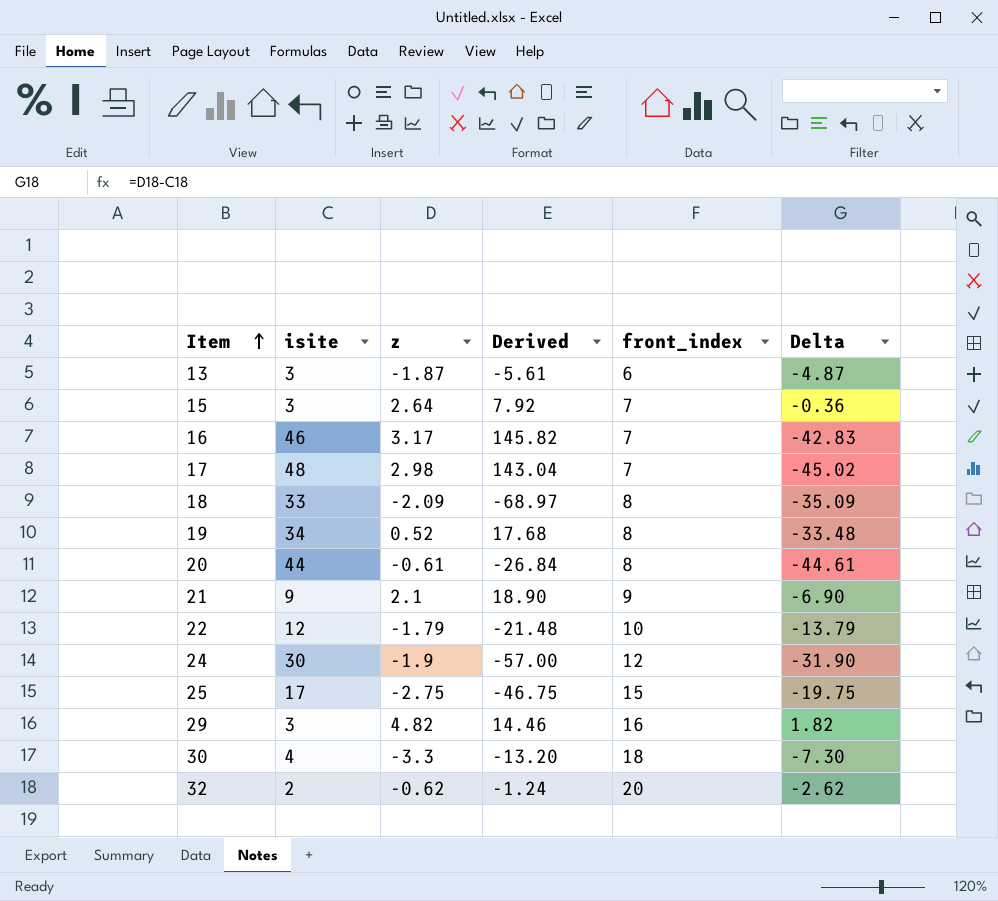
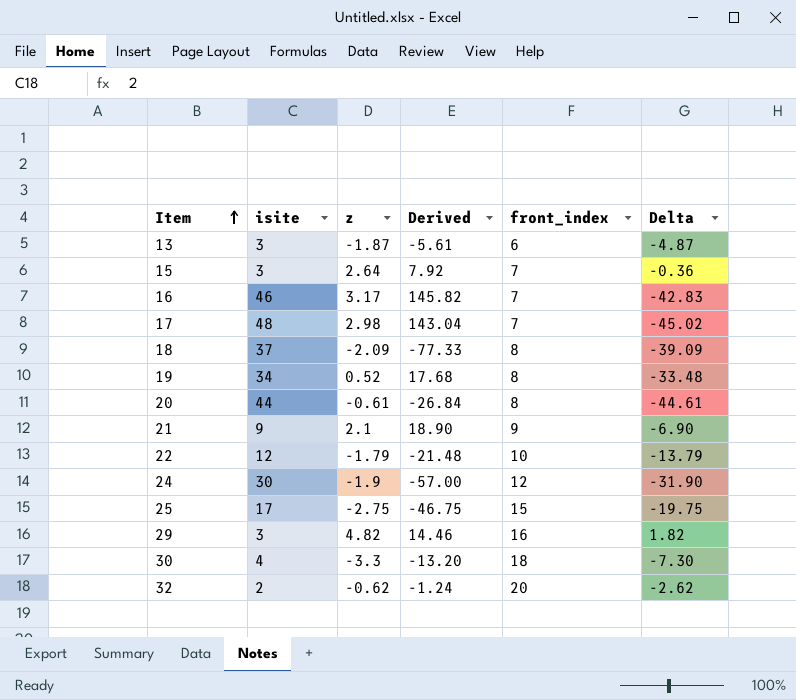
18 | isite: 33 -> 37
18 | Derived: -68.97 -> -77.33
18 | Delta: -35.09 -> -39.09

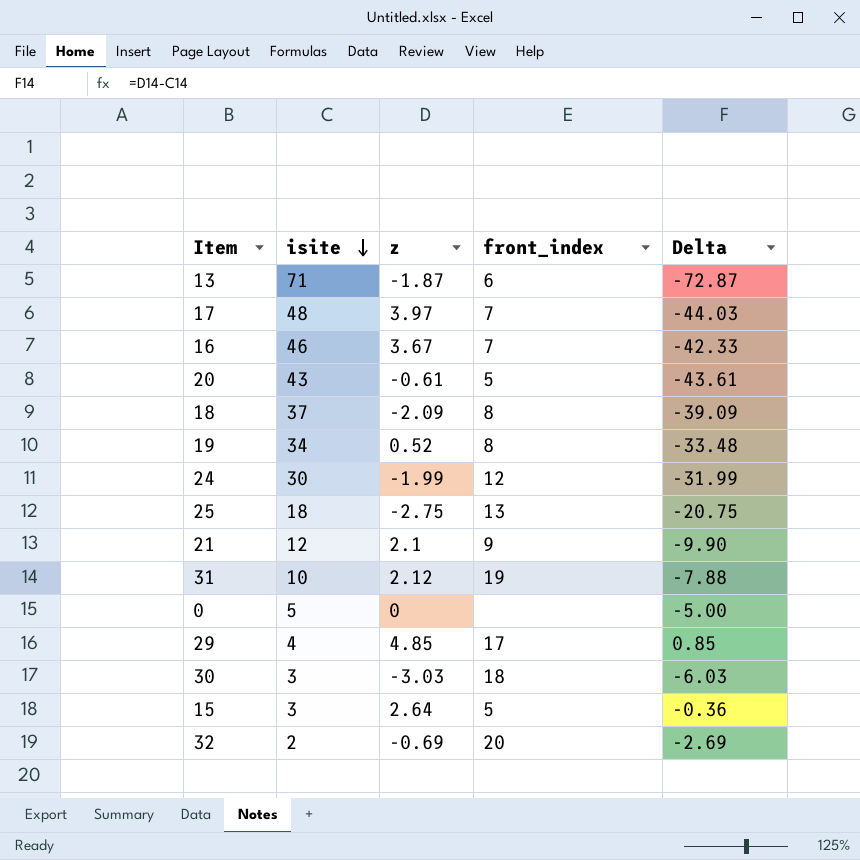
row order: Item ascending -> isite descending
column Derived | formula: [isite] * [z] -> none
row 22: 12 | -1.79 | -21.48 | 10 | -13.79 -> none
13 | isite: 3 -> 71
13 | Delta: -4.87 -> -72.87
17 | z: 2.98 -> 3.97
17 | Delta: -45.02 -> -44.03
16 | z: 3.17 -> 3.67
16 | Delta: -42.83 -> -42.33
20 | isite: 44 -> 43
20 | front_index: 8 -> 5
20 | Delta: -44.61 -> -43.61
24 | z: -1.9 -> -1.99
24 | Delta: -31.90 -> -31.99
25 | isite: 17 -> 18
25 | front_index: 15 -> 13
25 | Delta: -19.75 -> -20.75
21 | isite: 9 -> 12
21 | Delta: -6.90 -> -9.90
row 31: none -> 10 | 2.12 | 19 | -7.88
row 0: none -> 5 | 0 | none | -5.00
29 | isite: 3 -> 4
29 | z: 4.82 -> 4.85
29 | front_index: 16 -> 17
29 | Delta: 1.82 -> 0.85
30 | isite: 4 -> 3
30 | z: -3.3 -> -3.03
30 | Delta: -7.30 -> -6.03
15 | front_index: 7 -> 5
32 | z: -0.62 -> -0.69
32 | Delta: -2.62 -> -2.69

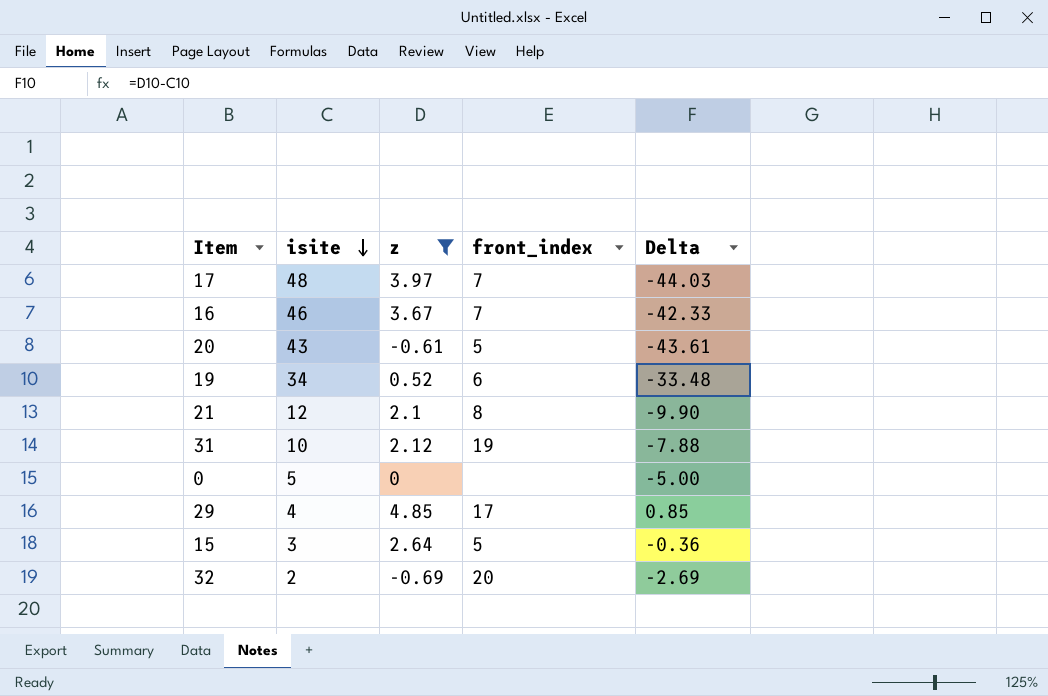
filter: none -> z >= -0.69
19 | front_index: 8 -> 6
21 | front_index: 9 -> 8

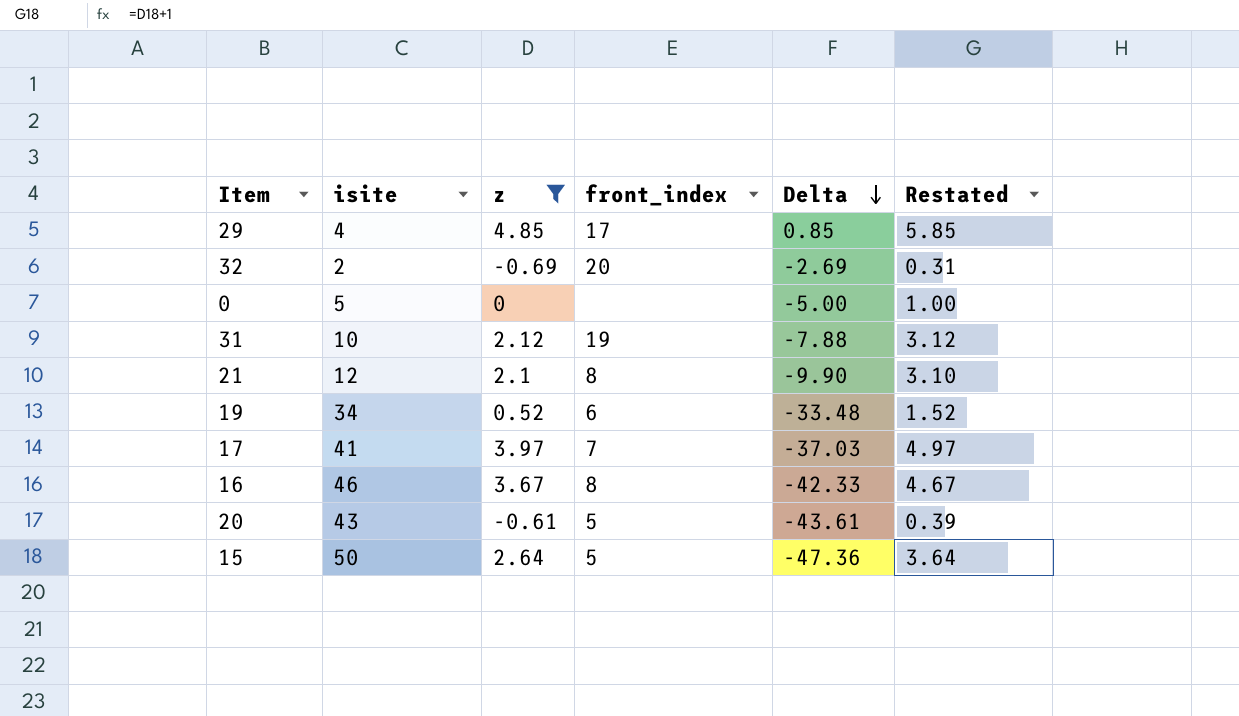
row order: isite descending -> Delta descending
column Restated | formula: none -> [z] + 1
17 | isite: 48 -> 41
17 | Delta: -44.03 -> -37.03
16 | front_index: 7 -> 8
15 | isite: 3 -> 50
15 | Delta: -0.36 -> -47.36

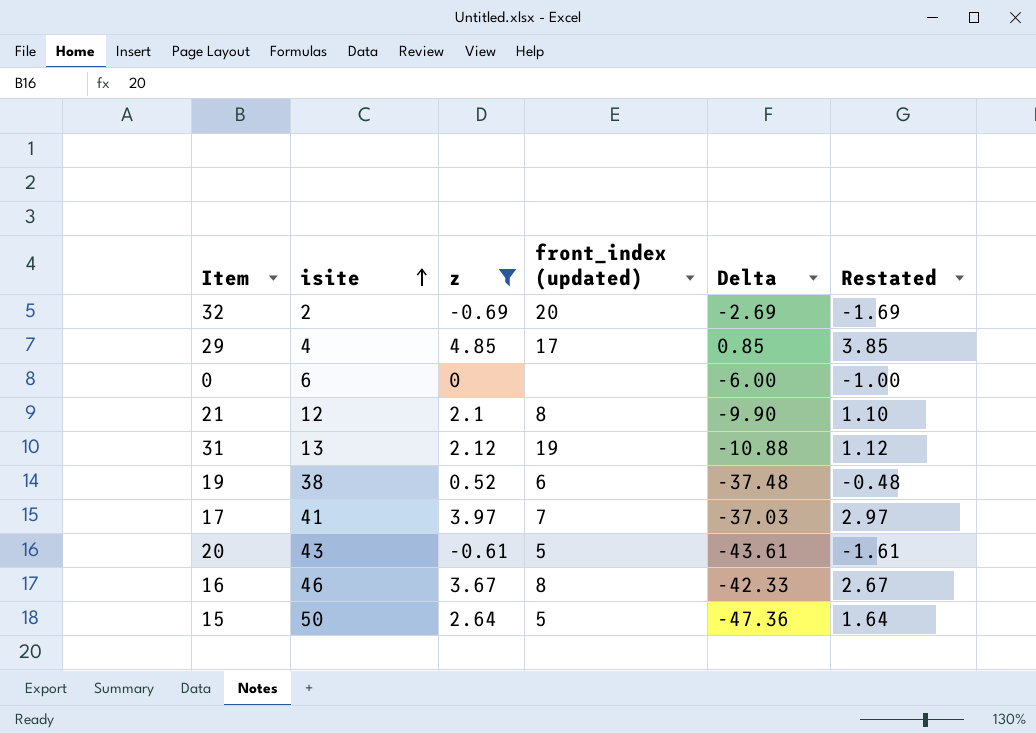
row order: Delta descending -> isite ascending
column name: front_index -> front_index (updated)
column Restated | formula: [z] + 1 -> [z] - 1
0 | isite: 5 -> 6
0 | Delta: -5.00 -> -6.00
31 | isite: 10 -> 13
31 | Delta: -7.88 -> -10.88
19 | isite: 34 -> 38
19 | Delta: -33.48 -> -37.48

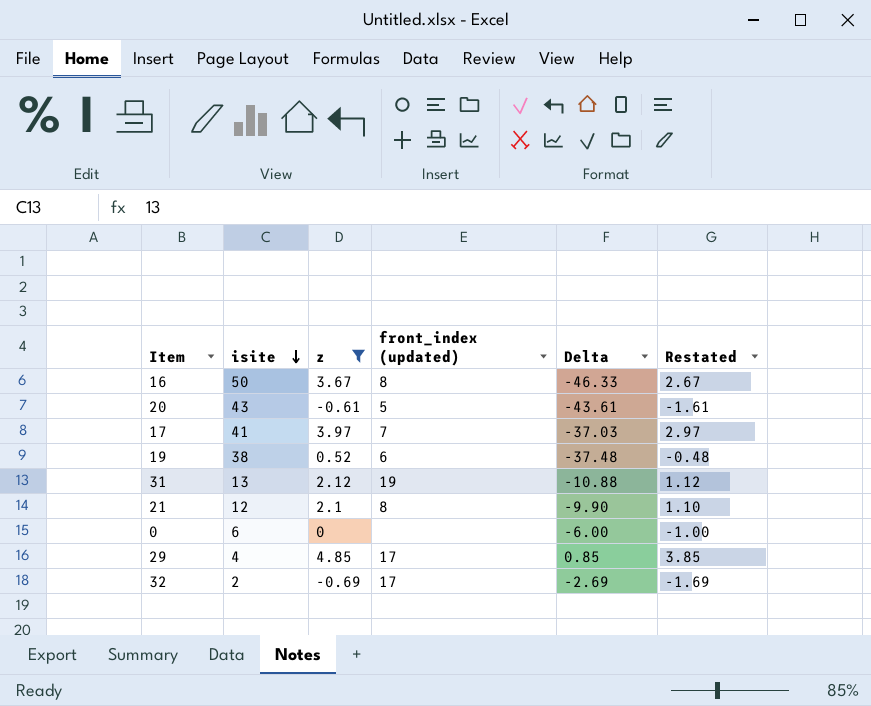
row order: isite ascending -> isite descending
row 15: 50 | 2.64 | 5 | -47.36 | 1.64 -> none
16 | isite: 46 -> 50
16 | Delta: -42.33 -> -46.33
32 | front_index (updated): 20 -> 17

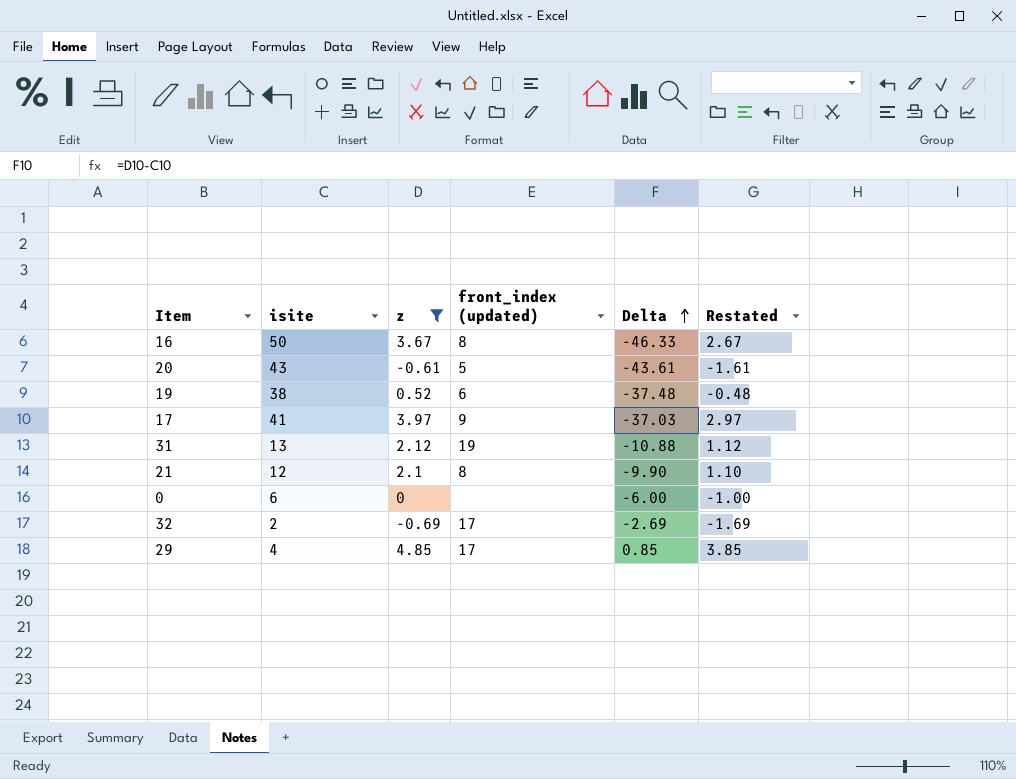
row order: isite descending -> Delta ascending
17 | front_index (updated): 7 -> 9

